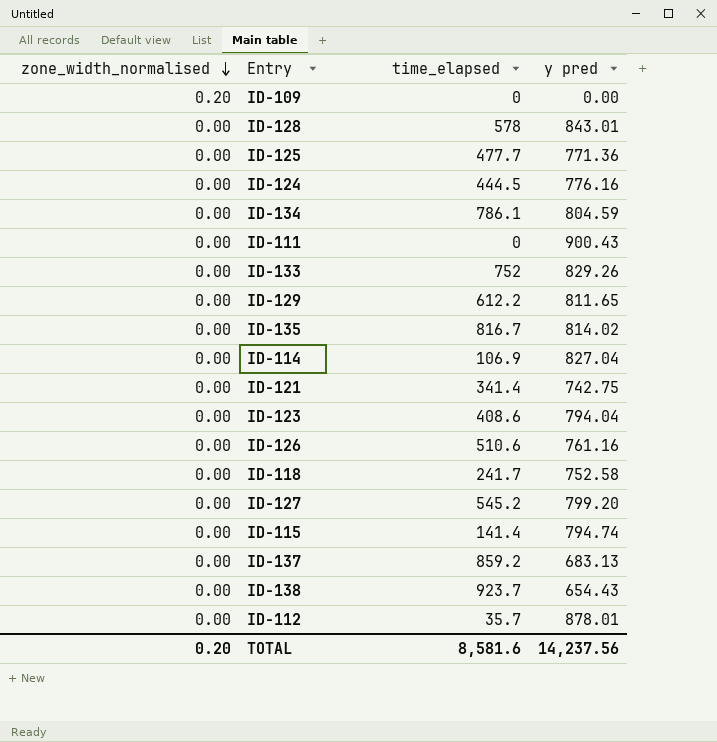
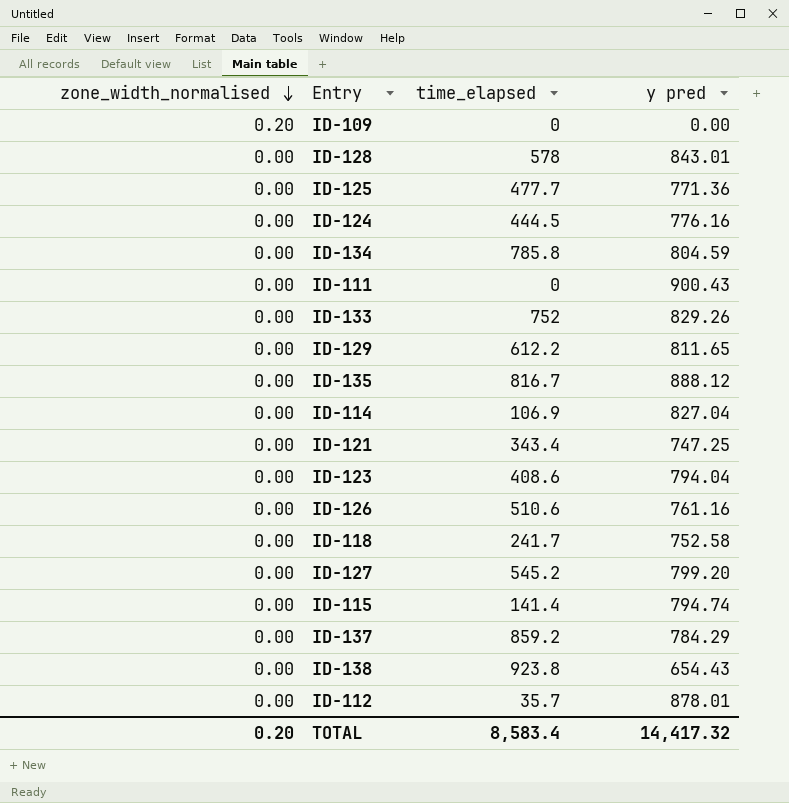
ID-134 | time_elapsed: 786.1 -> 785.8
ID-135 | y pred: 814.02 -> 888.12
ID-121 | time_elapsed: 341.4 -> 343.4
ID-121 | y pred: 742.75 -> 747.25
ID-137 | y pred: 683.13 -> 784.29
ID-138 | time_elapsed: 923.7 -> 923.8
TOTAL | time_elapsed: 8,581.6 -> 8,583.4
TOTAL | y pred: 14,237.56 -> 14,417.32

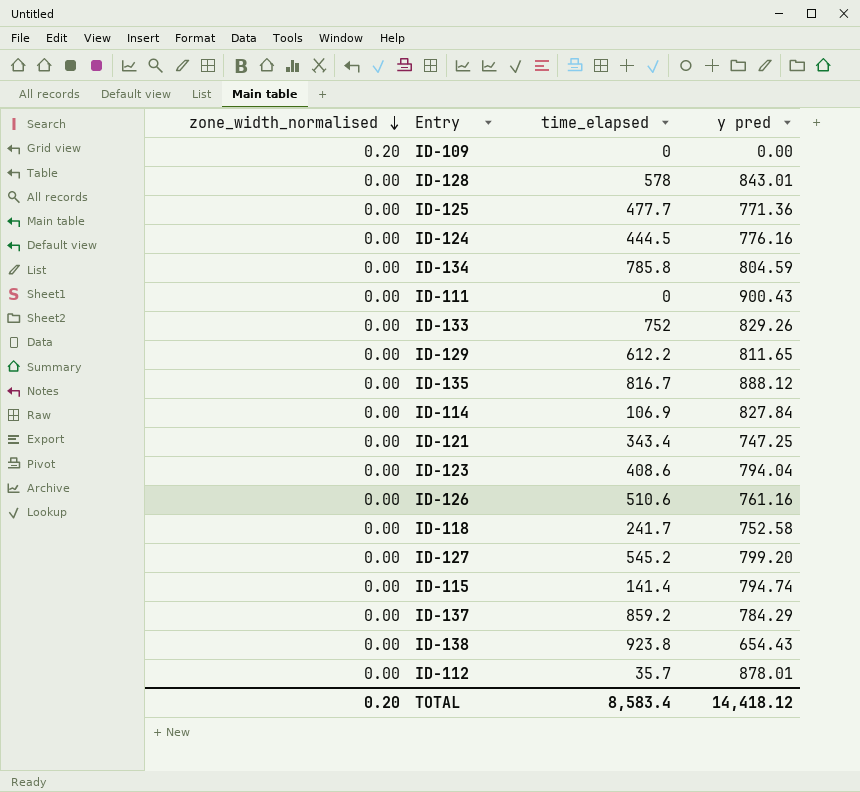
ID-114 | y pred: 827.04 -> 827.84
TOTAL | y pred: 14,417.32 -> 14,418.12

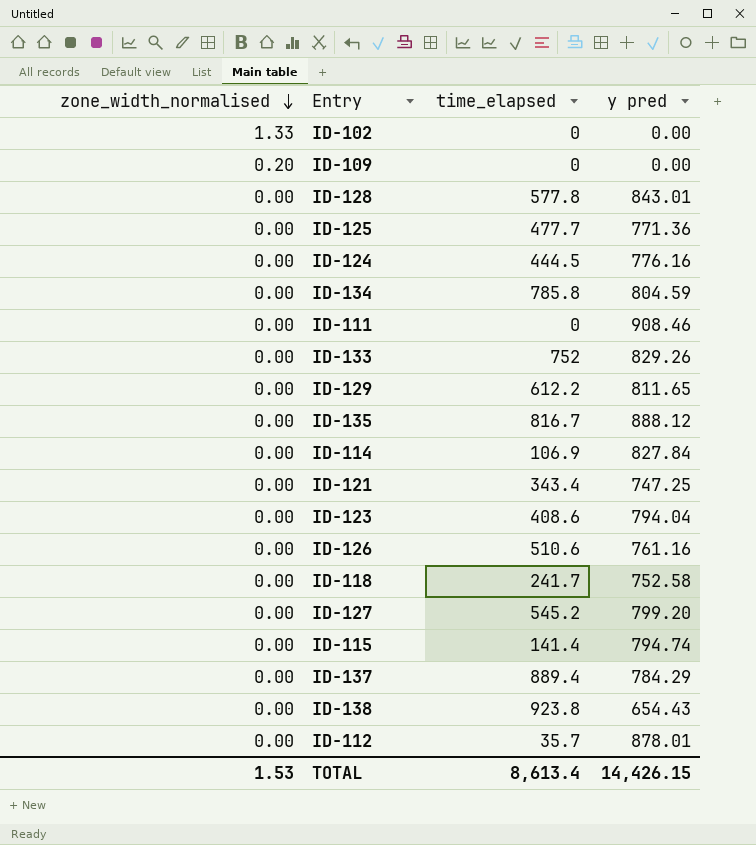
row ID-102: none -> 1.33 | 0 | 0.00
ID-128 | time_elapsed: 578 -> 577.8
ID-111 | y pred: 900.43 -> 908.46
ID-137 | time_elapsed: 859.2 -> 889.4
TOTAL | zone_width_normalised: 0.20 -> 1.53
TOTAL | time_elapsed: 8,583.4 -> 8,613.4
TOTAL | y pred: 14,418.12 -> 14,426.15

